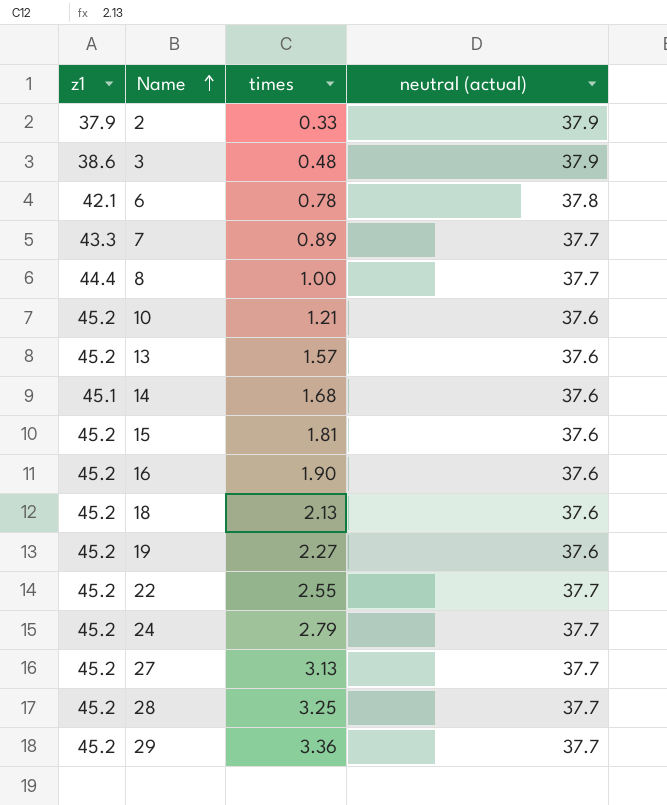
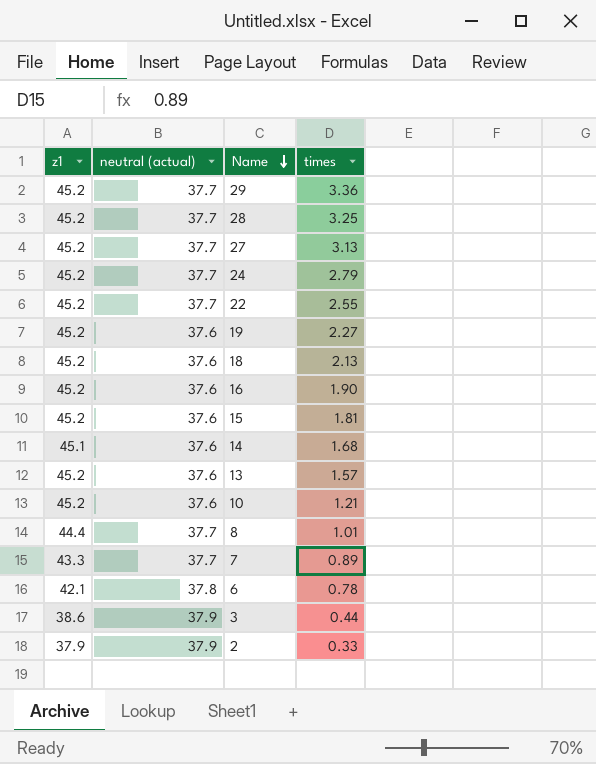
row order: Name ascending -> Name descending
column neutral (actual) | position: 4 -> 2
8 | times: 1.00 -> 1.01
3 | times: 0.48 -> 0.44

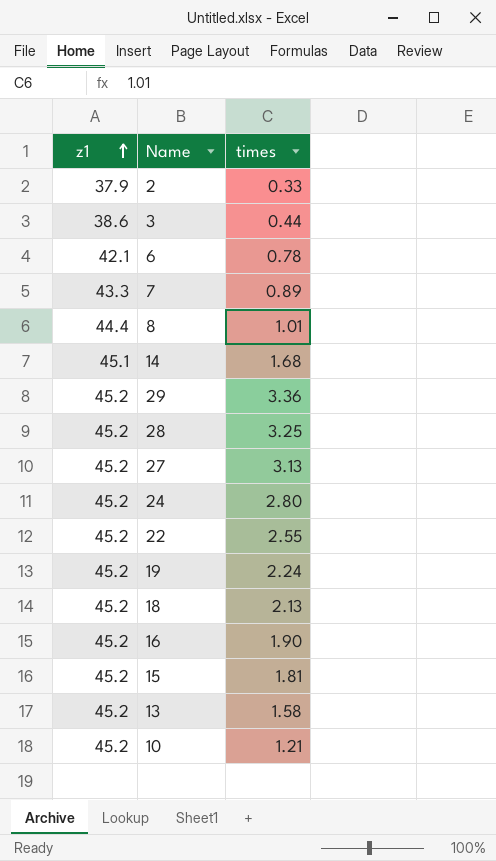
row order: Name descending -> z1 ascending
column neutral (actual) | position: 2 -> none
24 | times: 2.79 -> 2.80
19 | times: 2.27 -> 2.24
13 | times: 1.57 -> 1.58

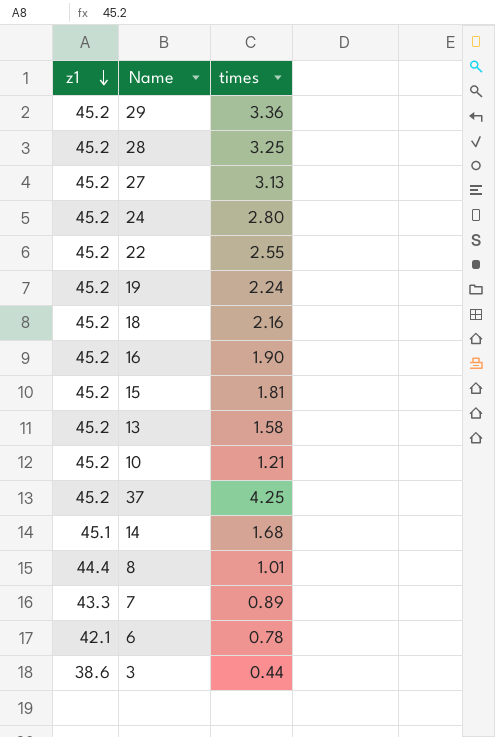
row order: z1 ascending -> z1 descending
row 2: 37.9 | 0.33 -> none
18 | times: 2.13 -> 2.16
row 37: none -> 45.2 | 4.25

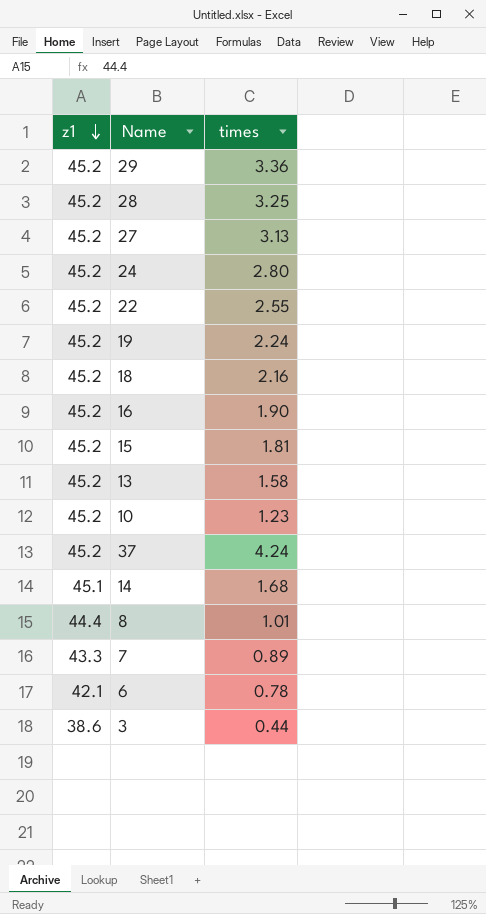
10 | times: 1.21 -> 1.23
37 | times: 4.25 -> 4.24

